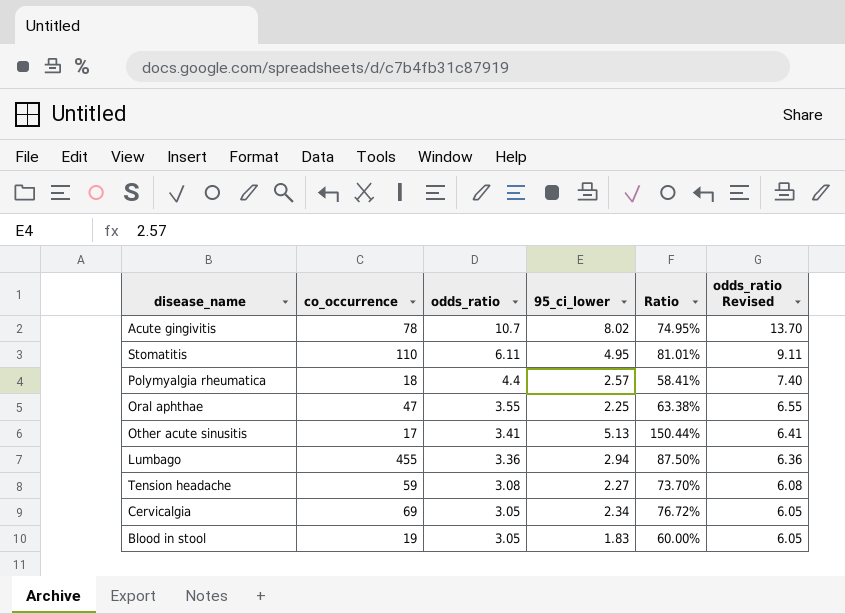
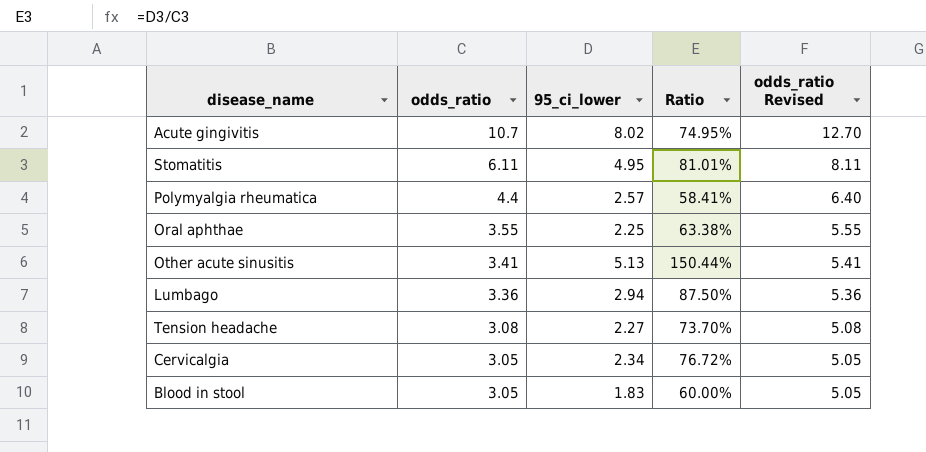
column co_occurrence | position: 2 -> none
column odds_ratio Revised | formula: [odds_ratio] + 3 -> [odds_ratio] + 2

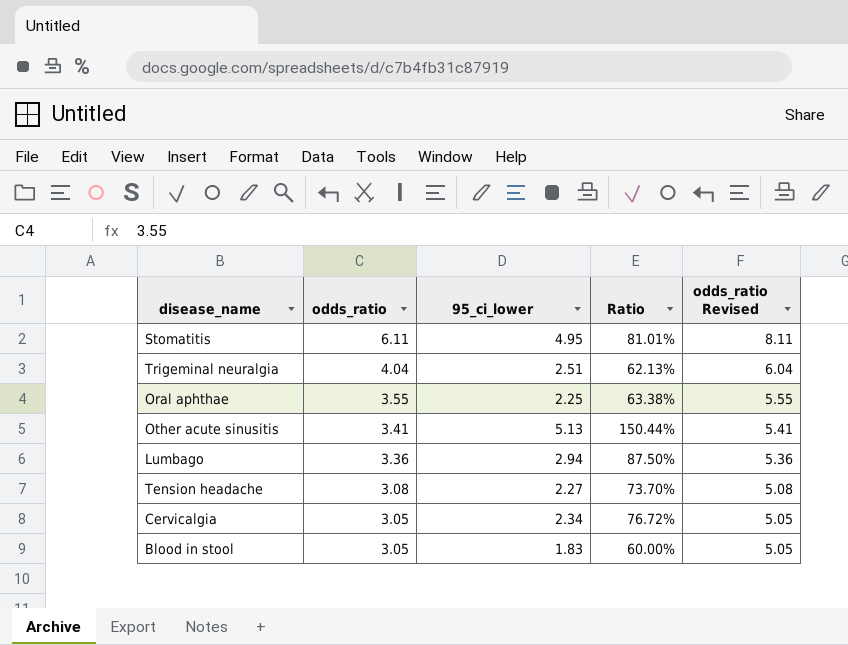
row Acute gingivitis: 10.7 | 8.02 | 74.95% | 12.70 -> none
row Polymyalgia rheumatica: 4.4 | 2.57 | 58.41% | 6.40 -> none
row Trigeminal neuralgia: none -> 4.04 | 2.51 | 62.13% | 6.04

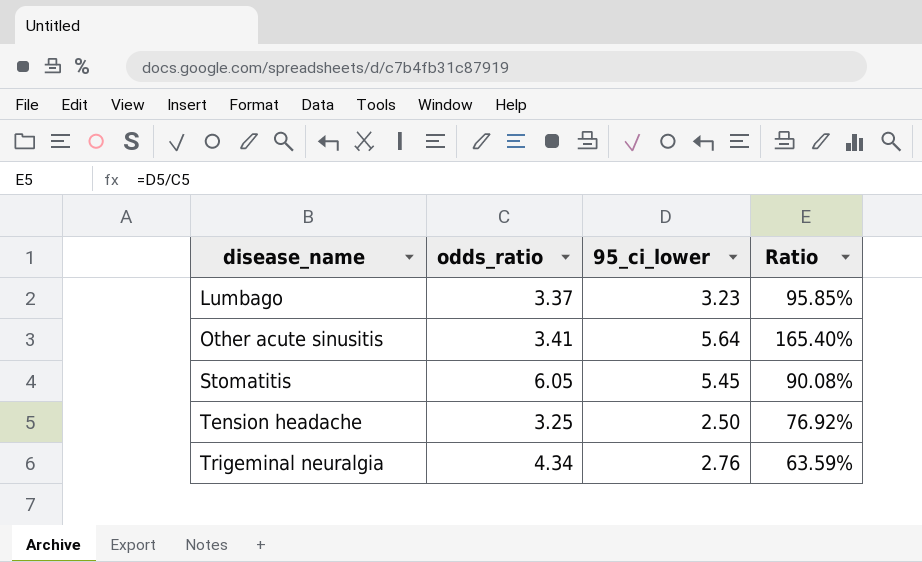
row order: odds_ratio descending -> disease_name ascending
column odds_ratio Revised | formula: [odds_ratio] + 2 -> none
row Oral aphthae: 3.55 | 2.25 | 63.38% | 5.55 -> none
row Cervicalgia: 3.05 | 2.34 | 76.72% | 5.05 -> none
row Blood in stool: 3.05 | 1.83 | 60.00% | 5.05 -> none
Lumbago | odds_ratio: 3.36 -> 3.37
Lumbago | 95_ci_lower: 2.94 -> 3.23
Lumbago | Ratio: 87.50% -> 95.85%
Other acute sinusitis | 95_ci_lower: 5.13 -> 5.64
Other acute sinusitis | Ratio: 150.44% -> 165.40%
Stomatitis | odds_ratio: 6.11 -> 6.05
Stomatitis | 95_ci_lower: 4.95 -> 5.45
Stomatitis | Ratio: 81.01% -> 90.08%
Tension headache | odds_ratio: 3.08 -> 3.25
Tension headache | 95_ci_lower: 2.27 -> 2.50
Tension headache | Ratio: 73.70% -> 76.92%
Trigeminal neuralgia | odds_ratio: 4.04 -> 4.34
Trigeminal neuralgia | 95_ci_lower: 2.51 -> 2.76
Trigeminal neuralgia | Ratio: 62.13% -> 63.59%

